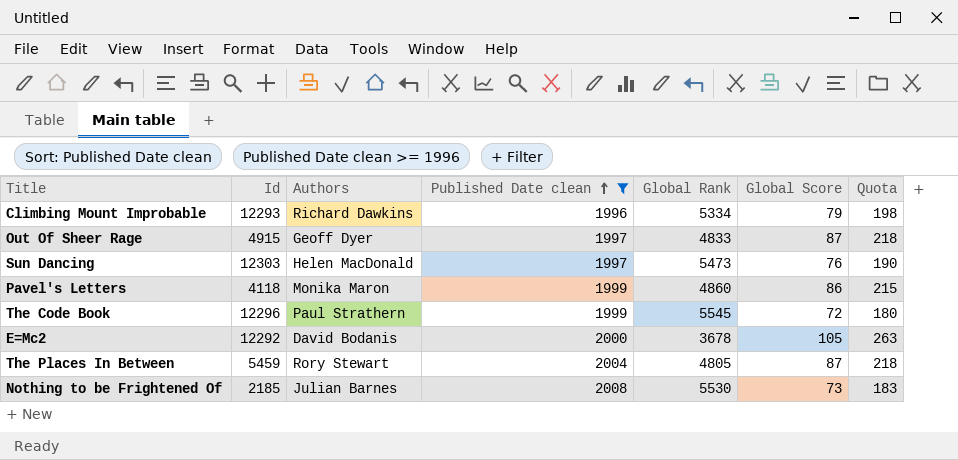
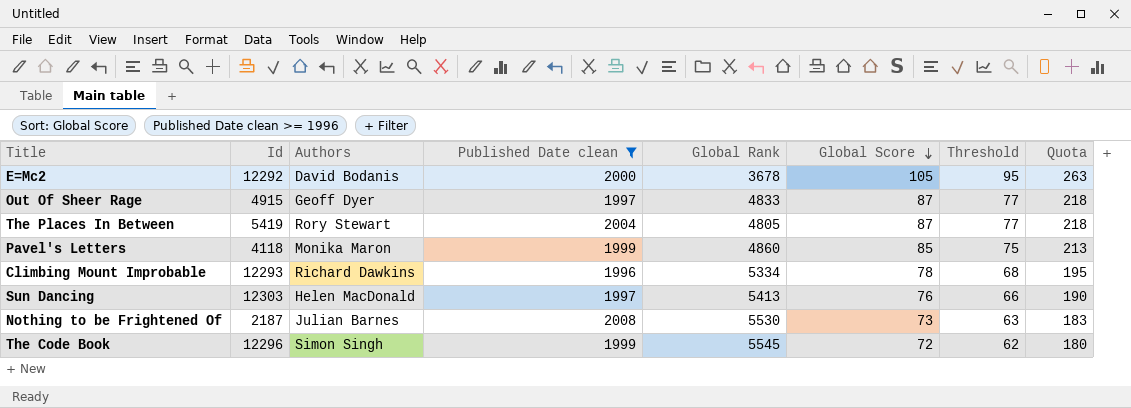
row order: Published Date clean ascending -> Global Score descending
column Threshold | formula: none -> [Global Score] - 10
The Places In Between | Id: 5459 -> 5419
Pavel's Letters | Global Score: 86 -> 85
Pavel's Letters | Quota: 215 -> 213
Climbing Mount Improbable | Global Score: 79 -> 78
Climbing Mount Improbable | Quota: 198 -> 195
Sun Dancing | Global Rank: 5473 -> 5413
Nothing to be Frightened Of | Id: 2185 -> 2187
The Code Book | Authors: Paul Strathern -> Simon Singh

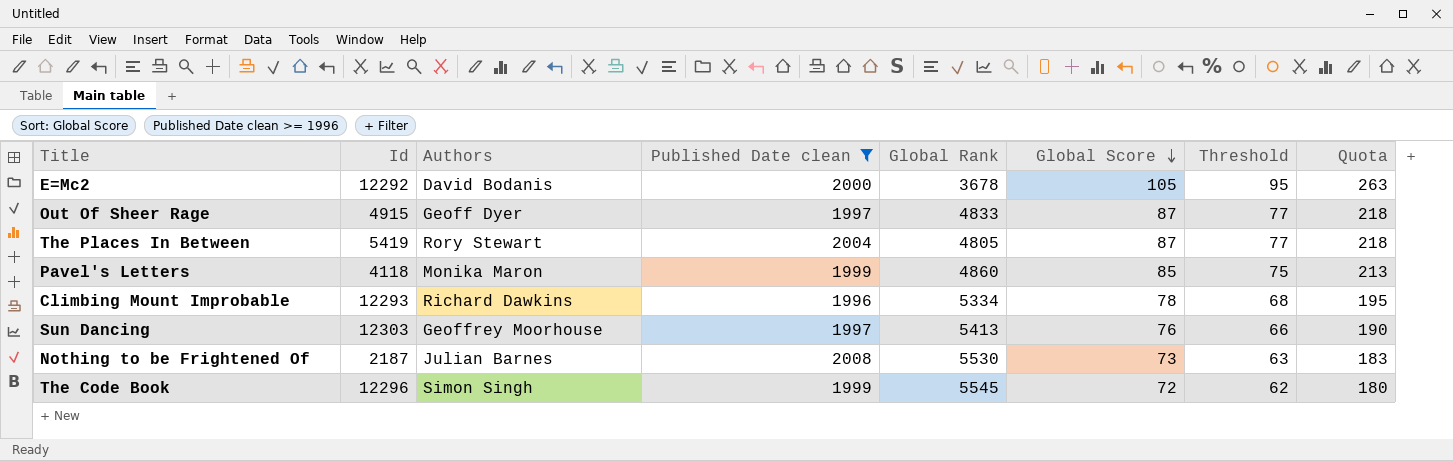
Sun Dancing | Authors: Helen MacDonald -> Geoffrey Moorhouse

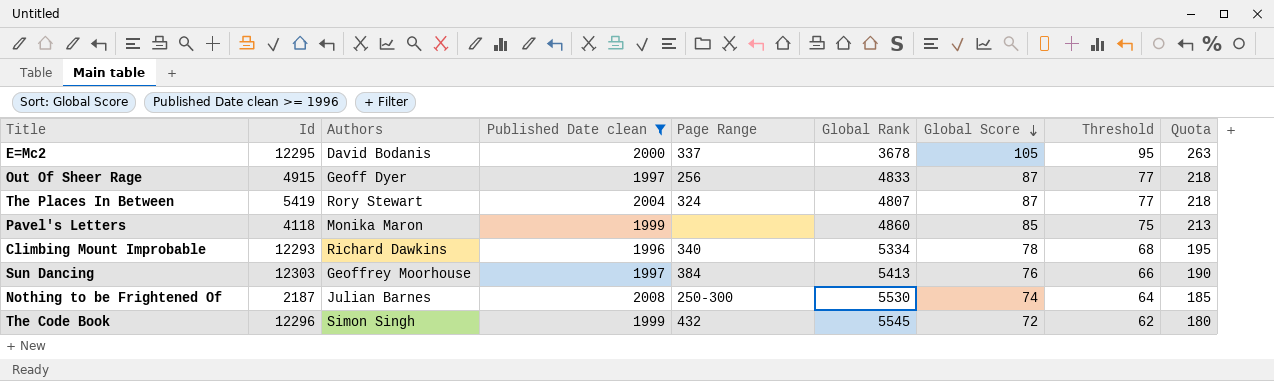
column Page Range | position: none -> 5
E=Mc2 | Id: 12292 -> 12295
The Places In Between | Global Rank: 4805 -> 4807
Nothing to be Frightened Of | Global Score: 73 -> 74
Nothing to be Frightened Of | Threshold: 63 -> 64
Nothing to be Frightened Of | Quota: 183 -> 185

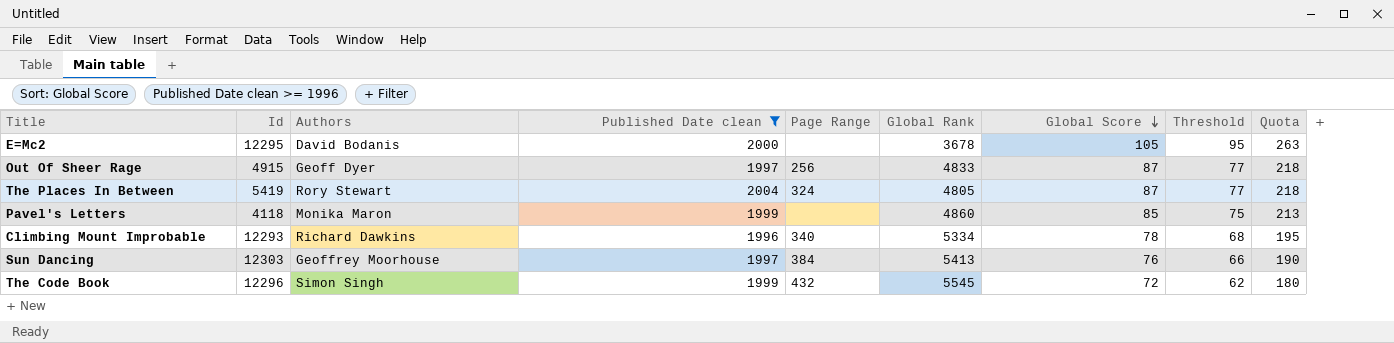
row Nothing to be Frightened Of: 2187 | Julian Barnes | 2008 | 250-300 | 5530 | 74 | 64 | 185 -> none
E=Mc2 | Page Range: 337 -> none
The Places In Between | Global Rank: 4807 -> 4805

